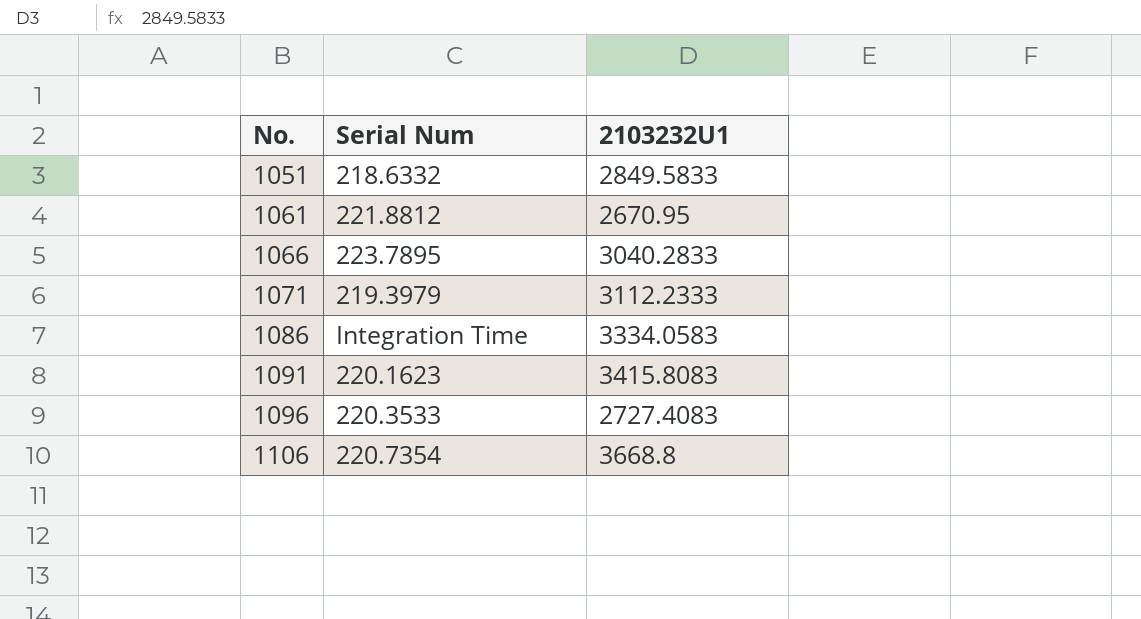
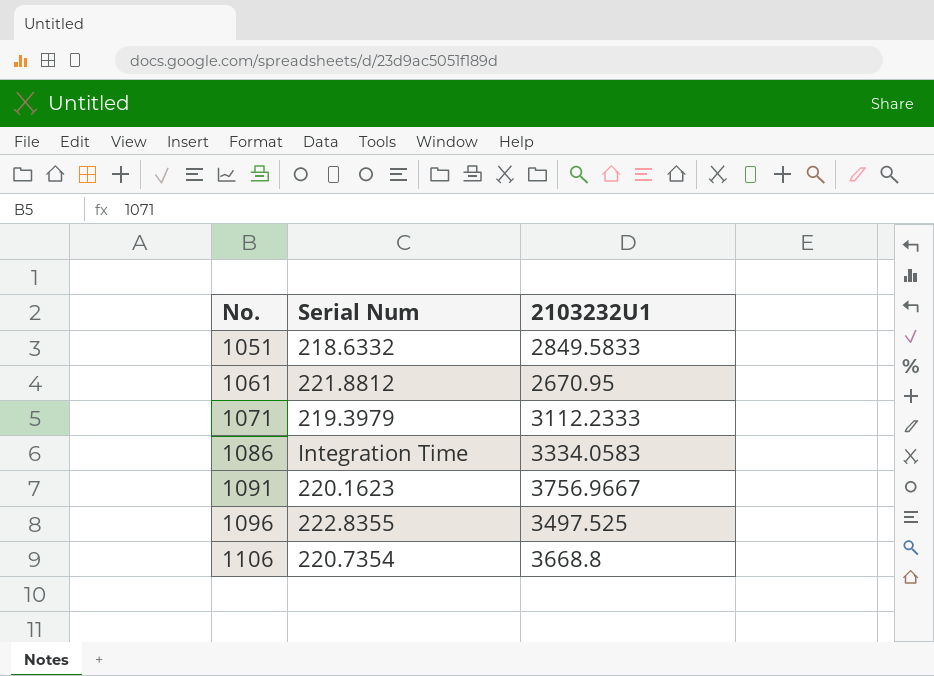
row 1066: 223.7895 | 3040.2833 -> none
1091 | 2103232U1: 3415.8083 -> 3756.9667
1096 | Serial Num: 220.3533 -> 222.8355
1096 | 2103232U1: 2727.4083 -> 3497.525

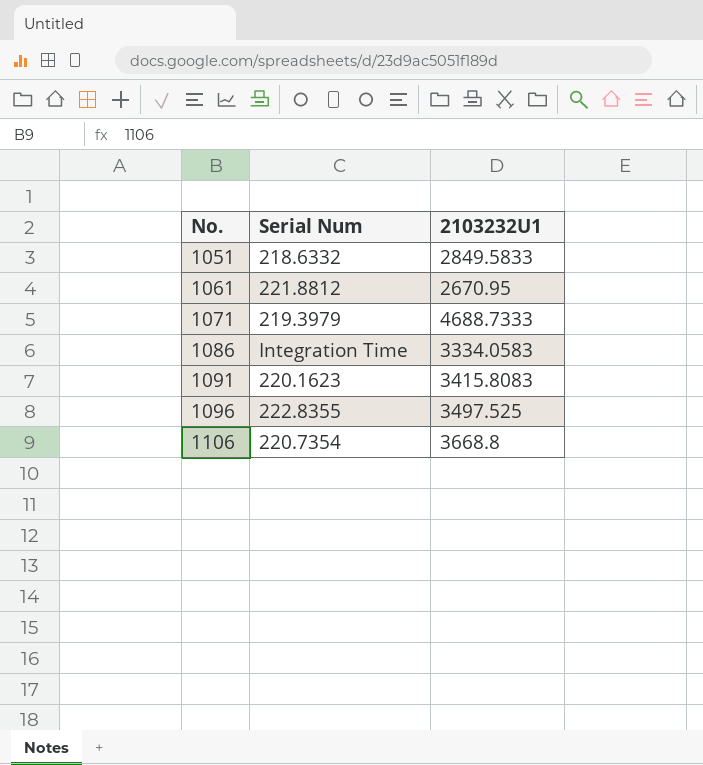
1071 | 2103232U1: 3112.2333 -> 4688.7333
1091 | 2103232U1: 3756.9667 -> 3415.8083

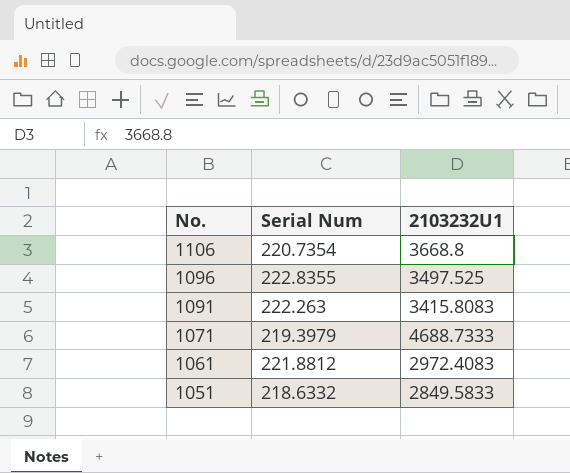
row order: No. ascending -> No. descending
row 1086: Integration Time | 3334.0583 -> none
1091 | Serial Num: 220.1623 -> 222.263
1061 | 2103232U1: 2670.95 -> 2972.4083

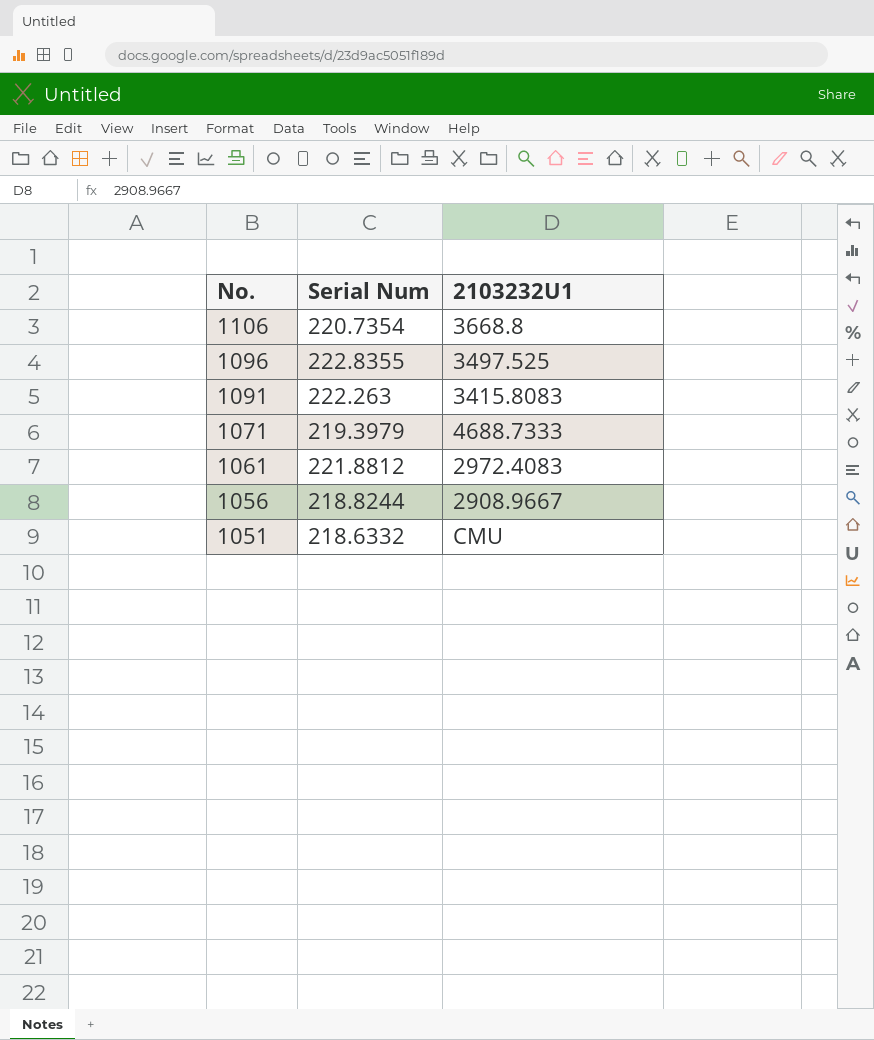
row 1056: none -> 218.8244 | 2908.9667
1051 | 2103232U1: 2849.5833 -> CMU

